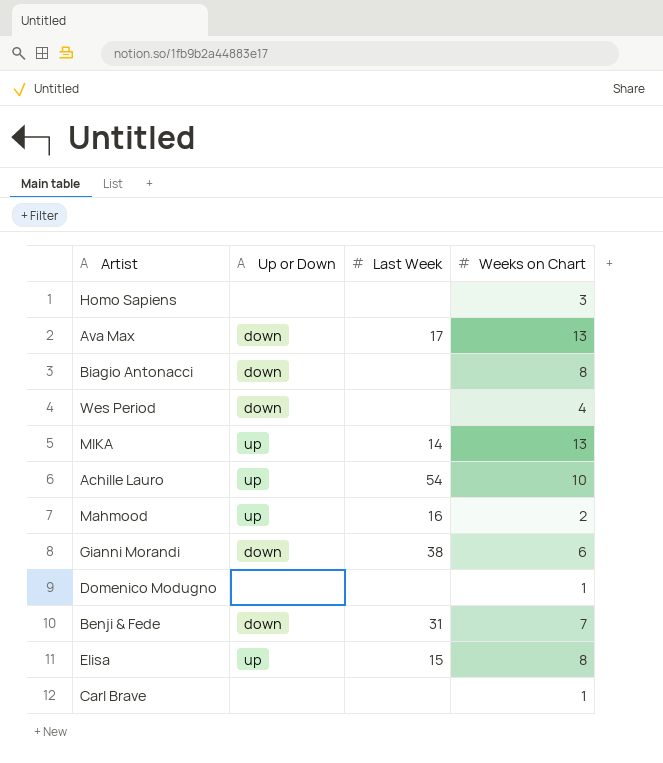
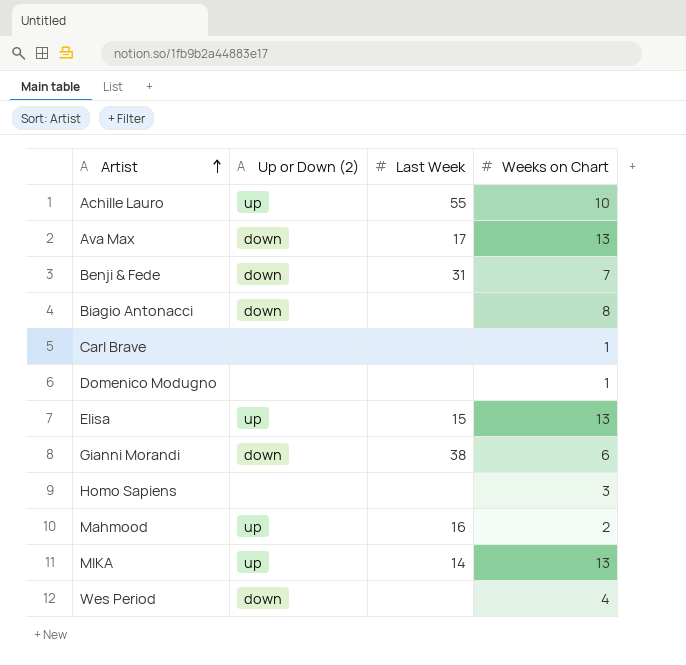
row order: none -> Artist ascending
column name: Up or Down -> Up or Down (2)
Achille Lauro | Last Week: 54 -> 55
Elisa | Weeks on Chart: 8 -> 13

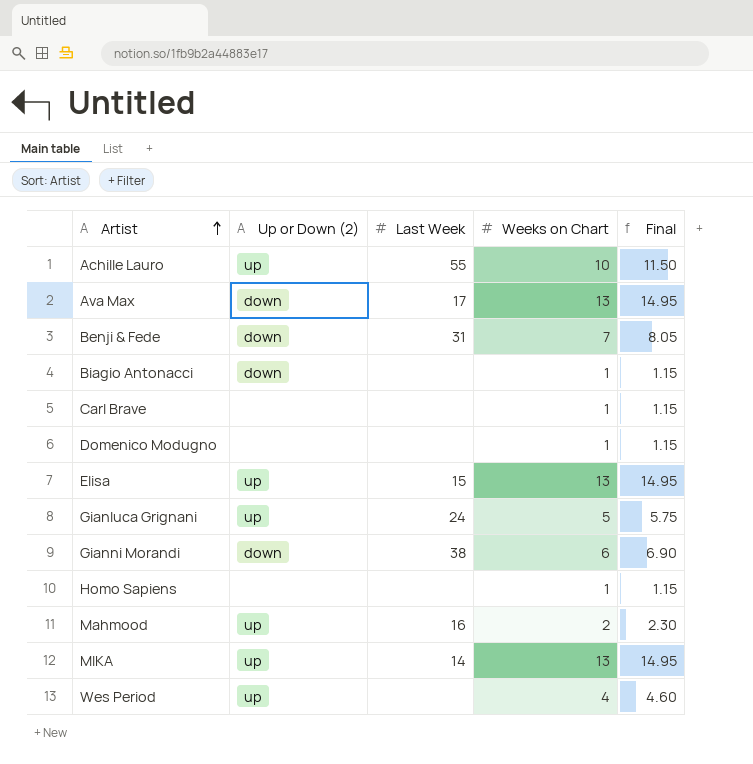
column Final | formula: none -> [Weeks on Chart] * 1.15
Biagio Antonacci | Weeks on Chart: 8 -> 1
row Gianluca Grignani: none -> up | 24 | 5 | 5.75
Homo Sapiens | Weeks on Chart: 3 -> 1
Wes Period | Up or Down (2): down -> up

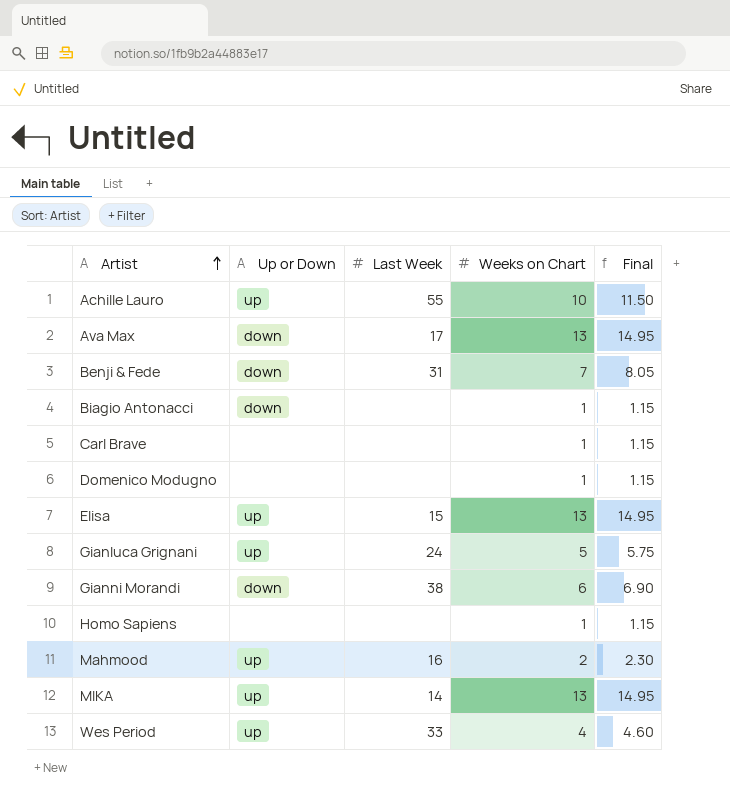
column name: Up or Down (2) -> Up or Down
Wes Period | Last Week: none -> 33

